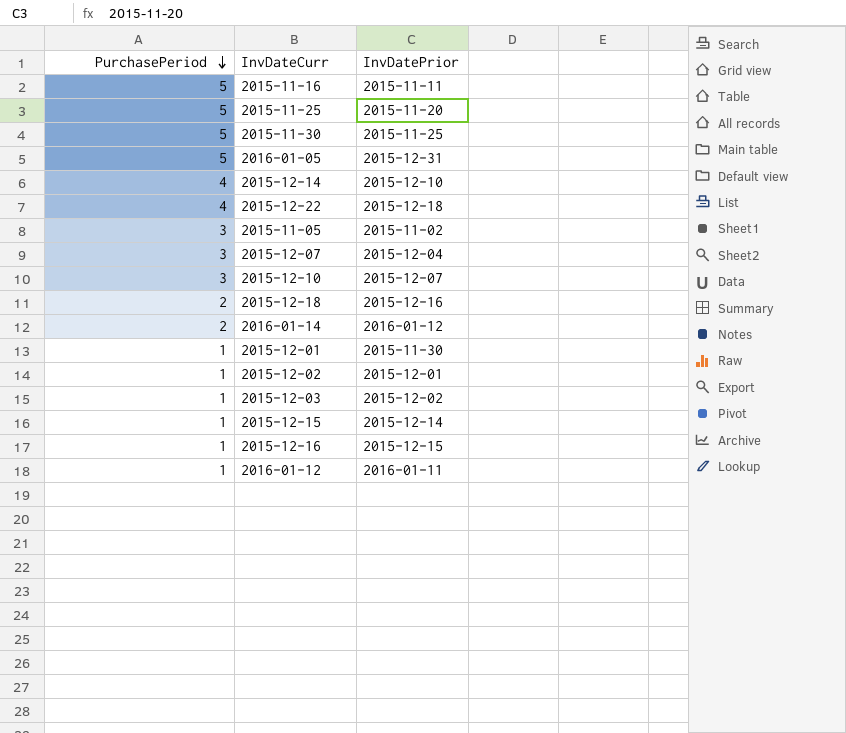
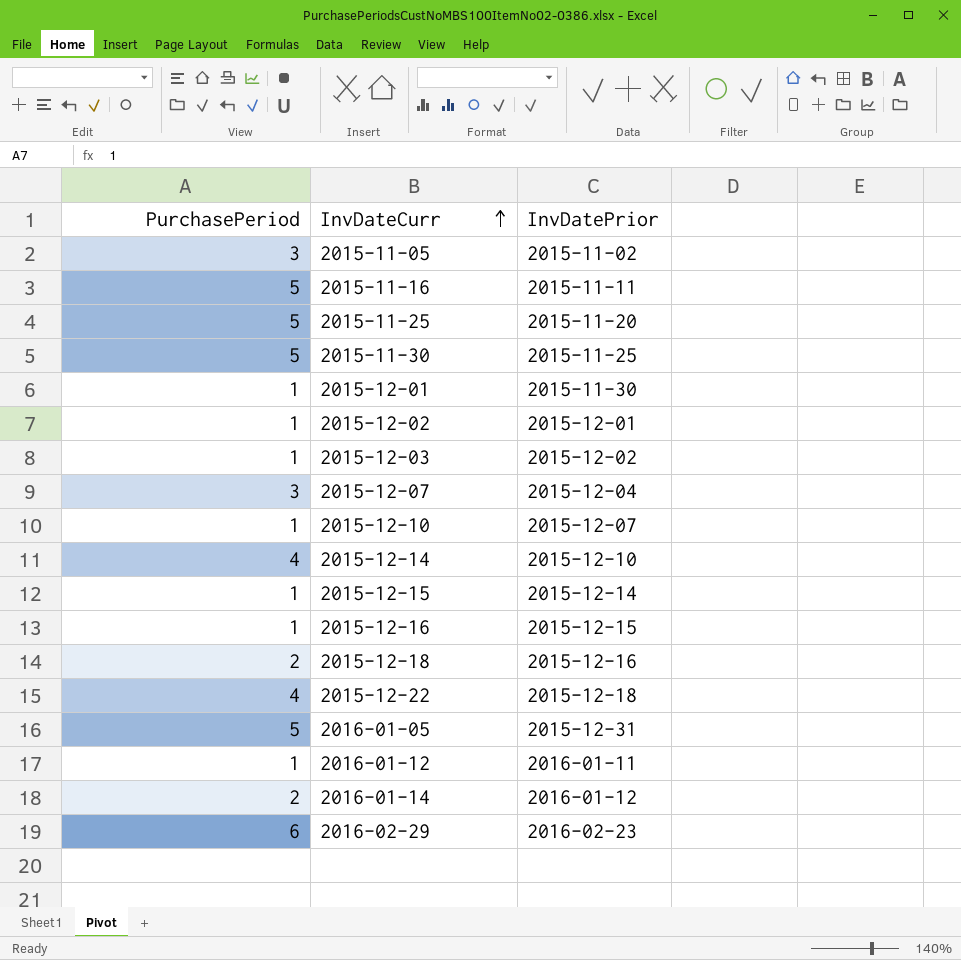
row order: PurchasePeriod descending -> InvDateCurr ascending
2015-12-10 | PurchasePeriod: 3 -> 1
row 2016-02-29: none -> 6 | 2016-02-23

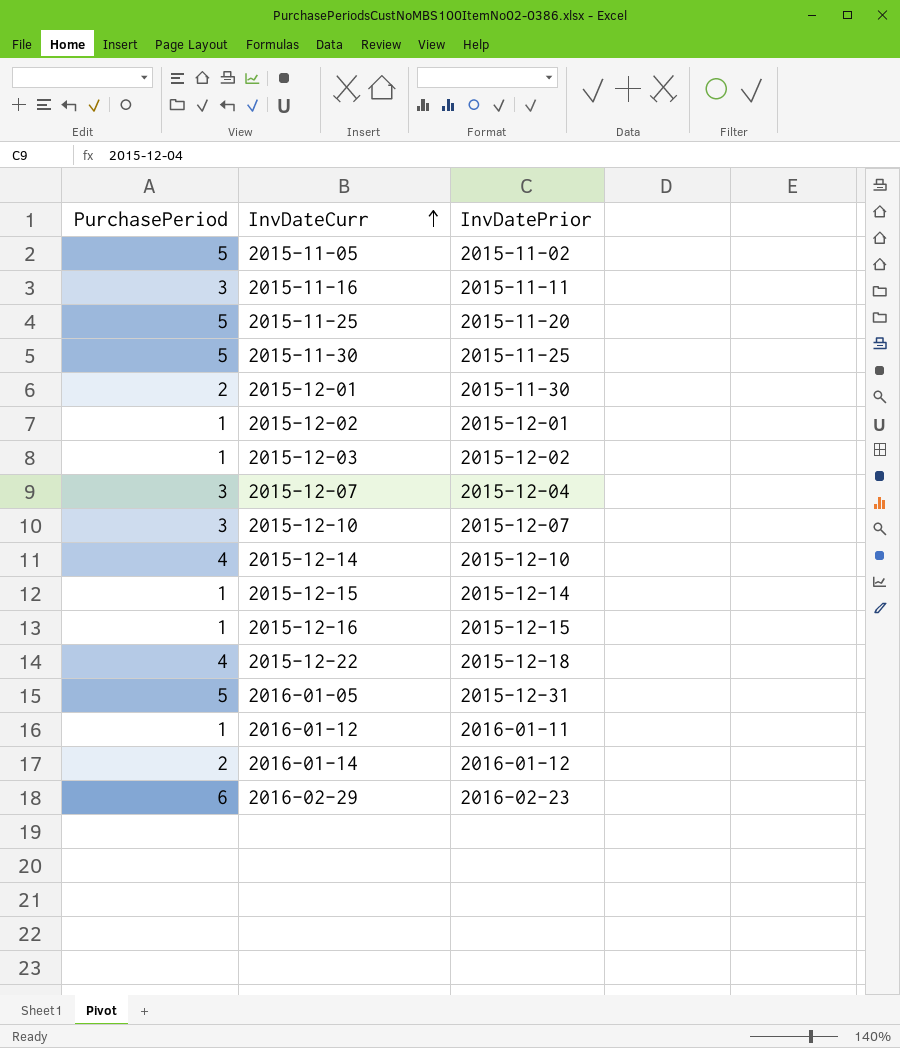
row 2015-12-18: 2 | 2015-12-16 -> none
2015-11-05 | PurchasePeriod: 3 -> 5
2015-11-16 | PurchasePeriod: 5 -> 3
2015-12-01 | PurchasePeriod: 1 -> 2
2015-12-10 | PurchasePeriod: 1 -> 3

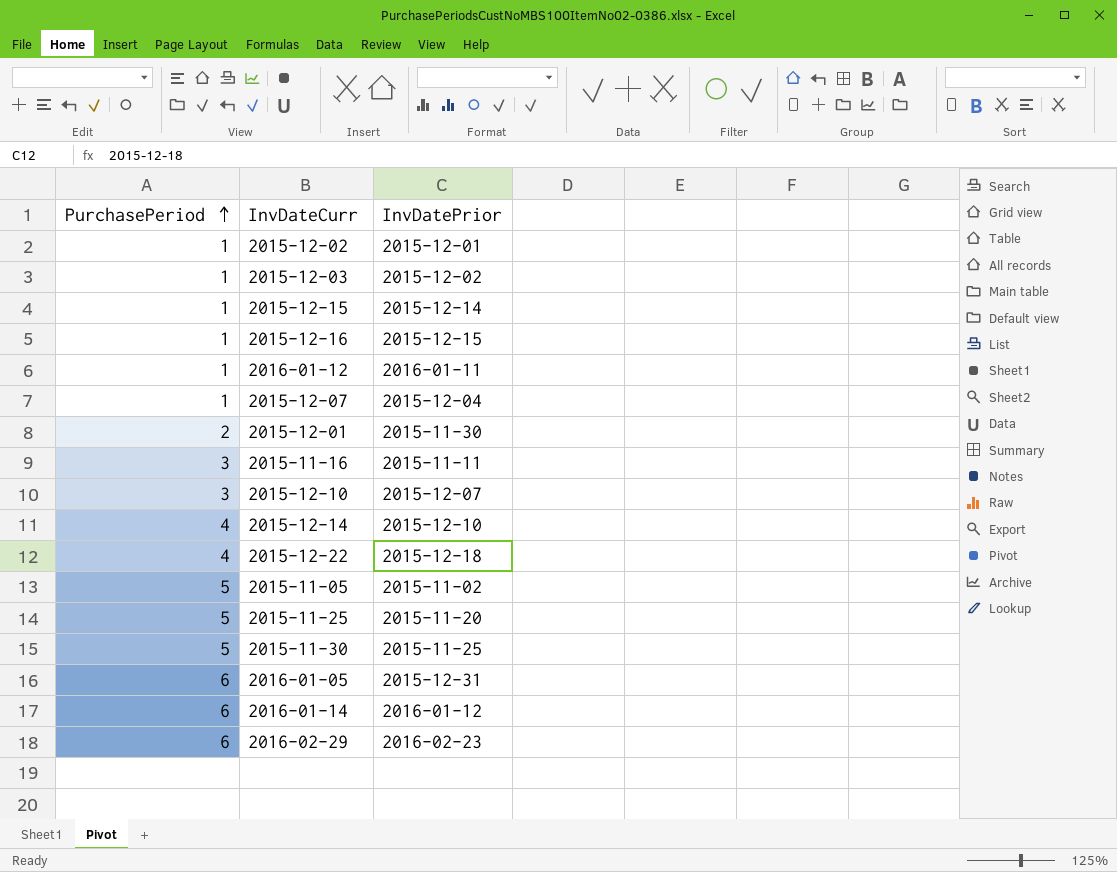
row order: InvDateCurr ascending -> PurchasePeriod ascending
2015-12-07 | PurchasePeriod: 3 -> 1
2016-01-05 | PurchasePeriod: 5 -> 6
2016-01-14 | PurchasePeriod: 2 -> 6

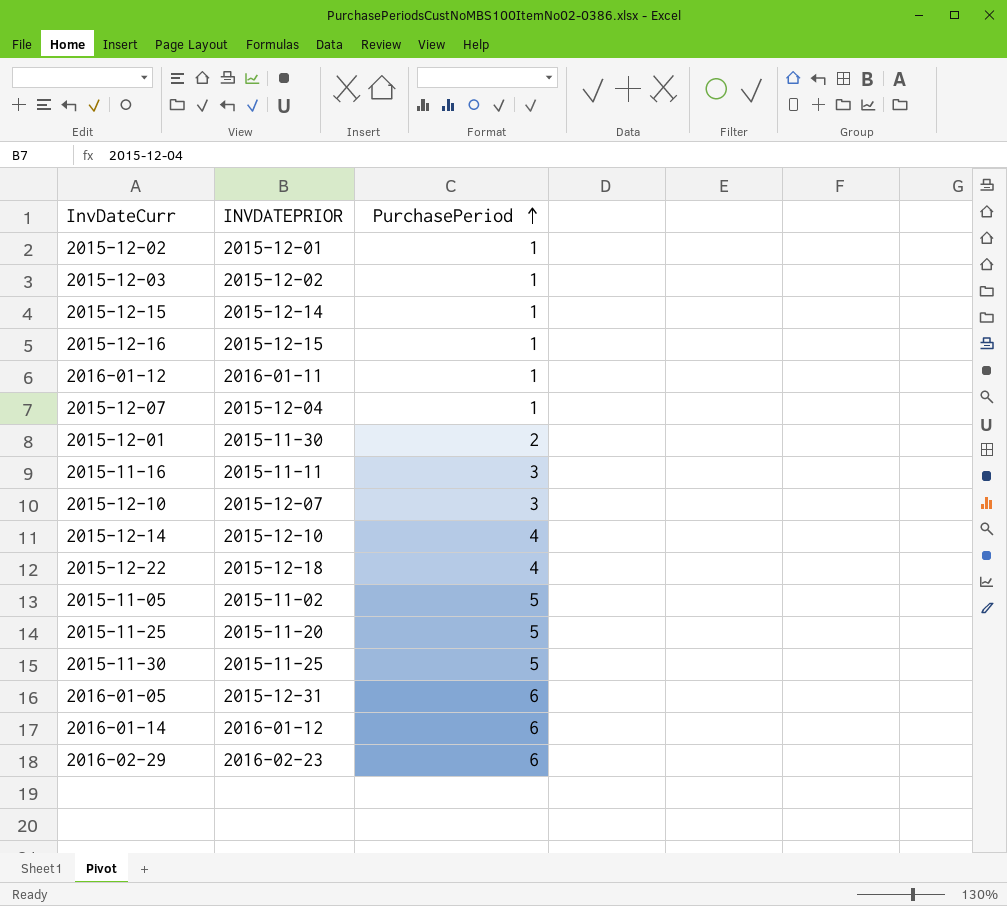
column name: InvDatePrior -> INVDATEPRIOR
column PurchasePeriod | position: 1 -> 3

